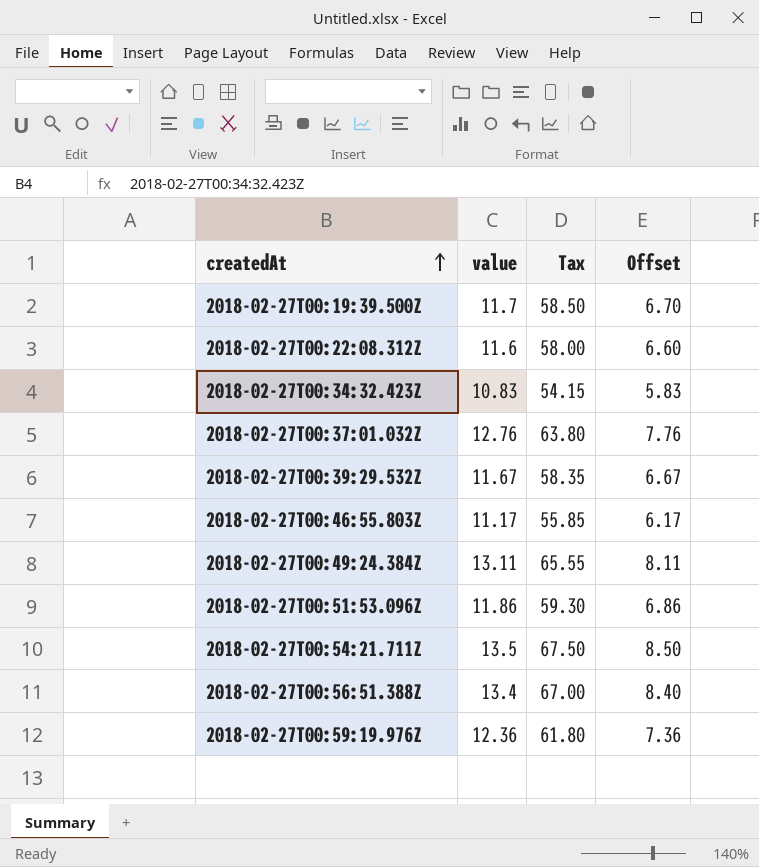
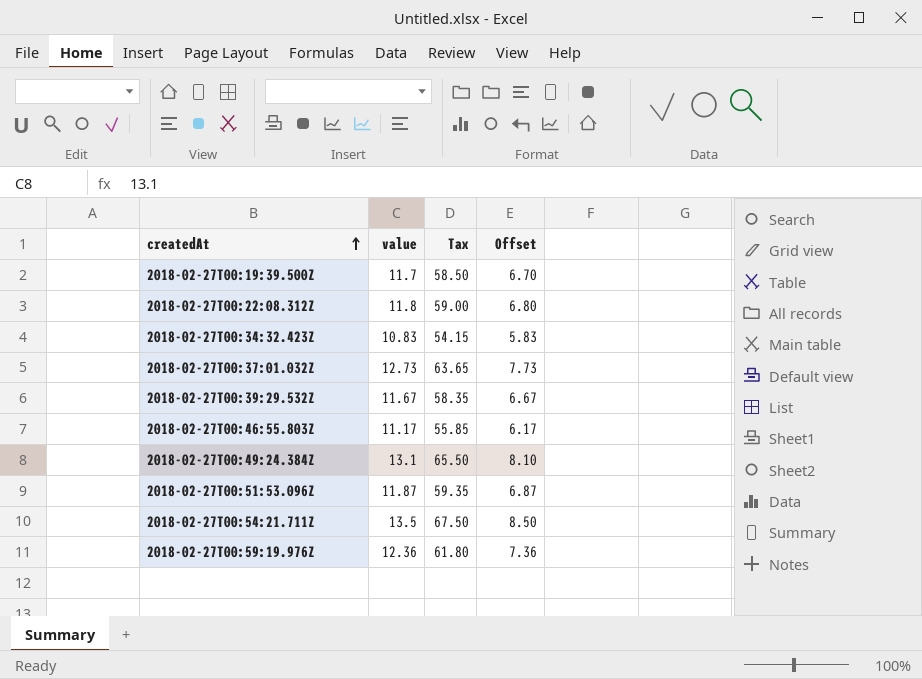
row 2018-02-27T00:56:51.388Z: 13.4 | 67.00 | 8.40 -> none
2018-02-27T00:22:08.312Z | value: 11.6 -> 11.8
2018-02-27T00:22:08.312Z | Tax: 58.00 -> 59.00
2018-02-27T00:22:08.312Z | Offset: 6.60 -> 6.80
2018-02-27T00:37:01.032Z | value: 12.76 -> 12.73
2018-02-27T00:37:01.032Z | Tax: 63.80 -> 63.65
2018-02-27T00:37:01.032Z | Offset: 7.76 -> 7.73
2018-02-27T00:49:24.384Z | value: 13.11 -> 13.1
2018-02-27T00:49:24.384Z | Tax: 65.55 -> 65.50
2018-02-27T00:49:24.384Z | Offset: 8.11 -> 8.10
2018-02-27T00:51:53.096Z | value: 11.86 -> 11.87
2018-02-27T00:51:53.096Z | Tax: 59.30 -> 59.35
2018-02-27T00:51:53.096Z | Offset: 6.86 -> 6.87

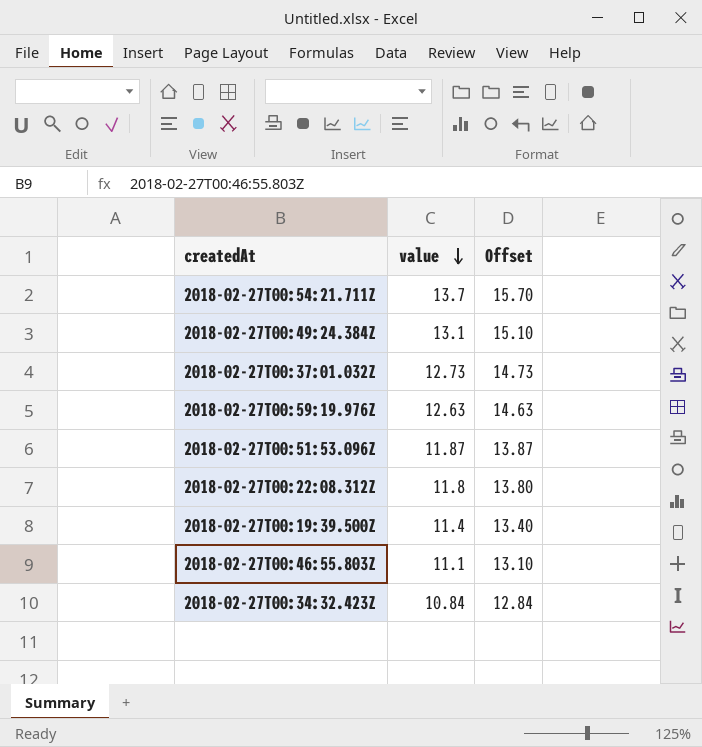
row order: createdAt ascending -> value descending
column Tax | formula: [value] * 5 -> none
column Offset | formula: [value] - 5 -> [value] + 2
row 2018-02-27T00:39:29.532Z: 11.67 | 58.35 | 6.67 -> none
2018-02-27T00:54:21.711Z | value: 13.5 -> 13.7
2018-02-27T00:59:19.976Z | value: 12.36 -> 12.63
2018-02-27T00:19:39.500Z | value: 11.7 -> 11.4
2018-02-27T00:46:55.803Z | value: 11.17 -> 11.1
2018-02-27T00:34:32.423Z | value: 10.83 -> 10.84

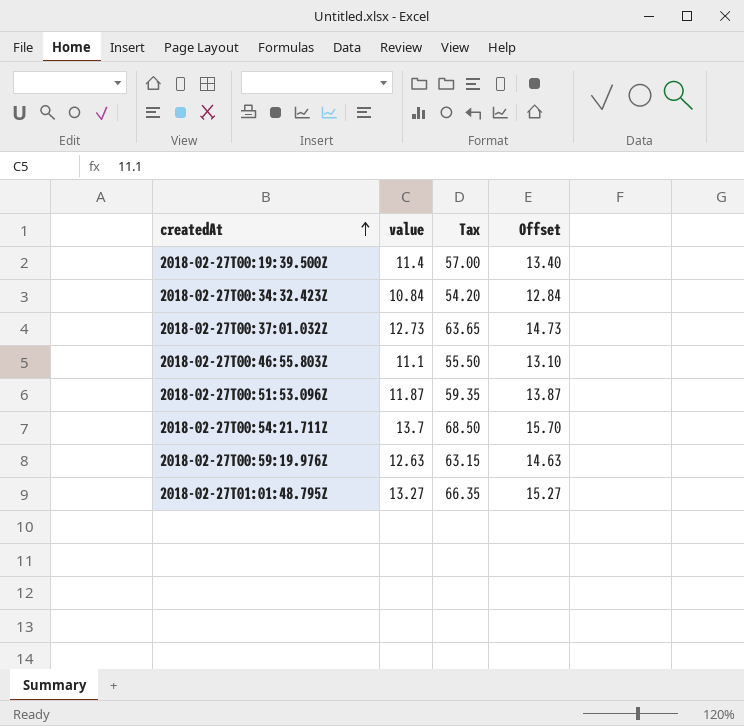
row order: value descending -> createdAt ascending
column Tax | formula: none -> [value] * 5
row 2018-02-27T00:49:24.384Z: 13.1 | 15.10 -> none
row 2018-02-27T00:22:08.312Z: 11.8 | 13.80 -> none
row 2018-02-27T01:01:48.795Z: none -> 13.27 | 66.35 | 15.27

